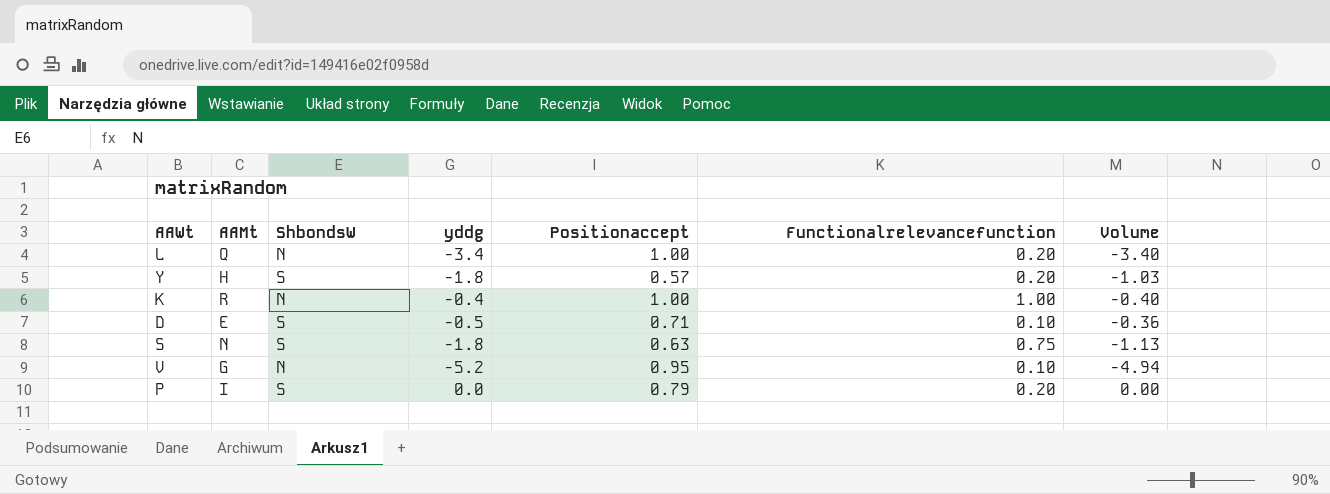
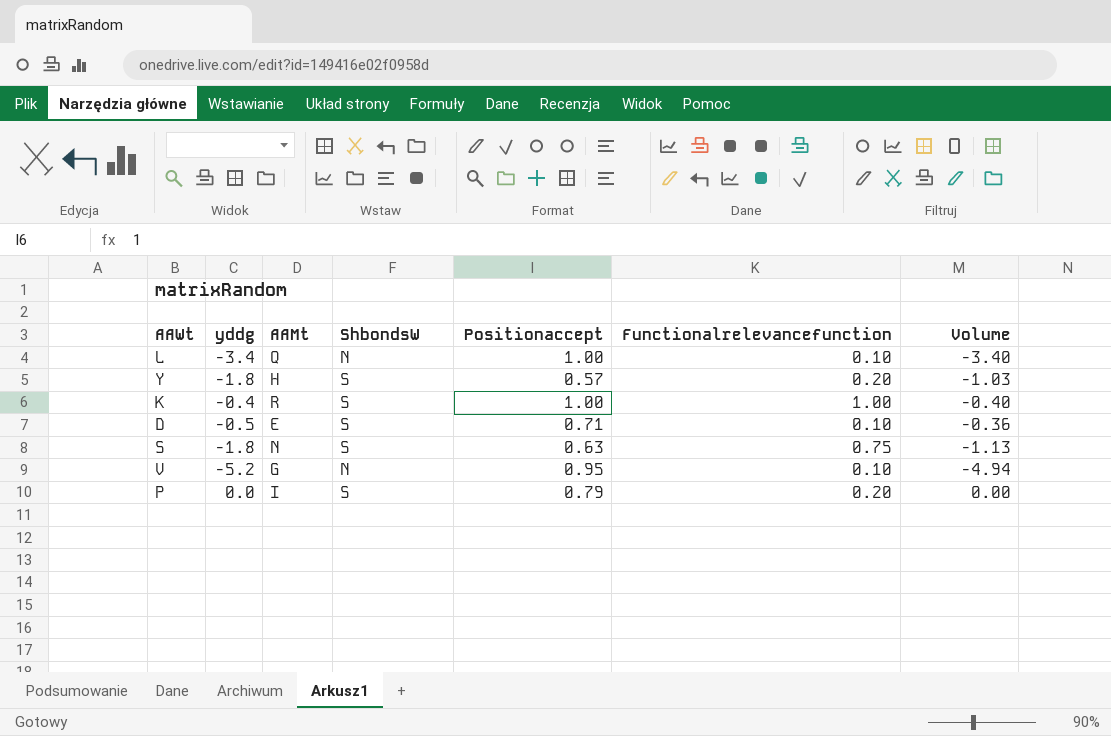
column yddg | position: 4 -> 2
L | Functionalrelevancefunction: 0.20 -> 0.10
K | ShbondsW: N -> S

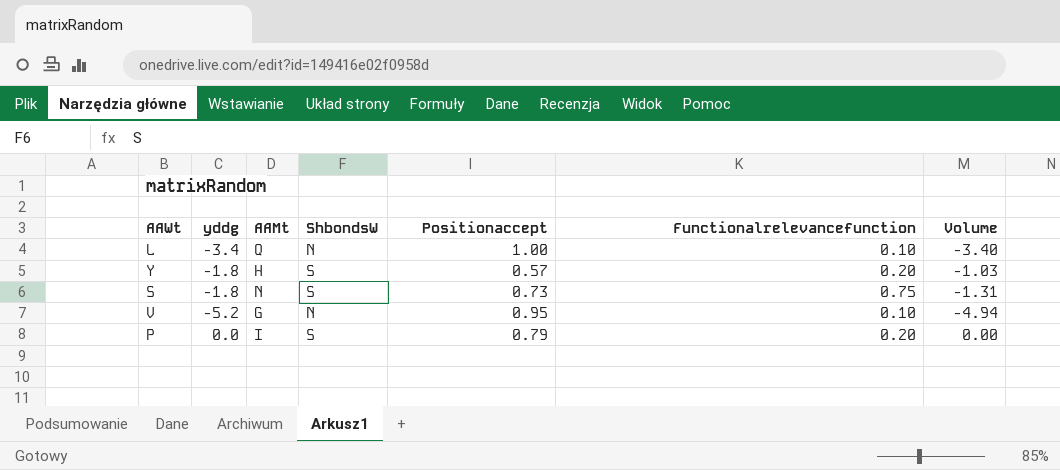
row K: -0.4 | R | S | 1.00 | 1.00 | -0.40 -> none
row D: -0.5 | E | S | 0.71 | 0.10 | -0.36 -> none
S | Positionaccept: 0.63 -> 0.73
S | Volume: -1.13 -> -1.31

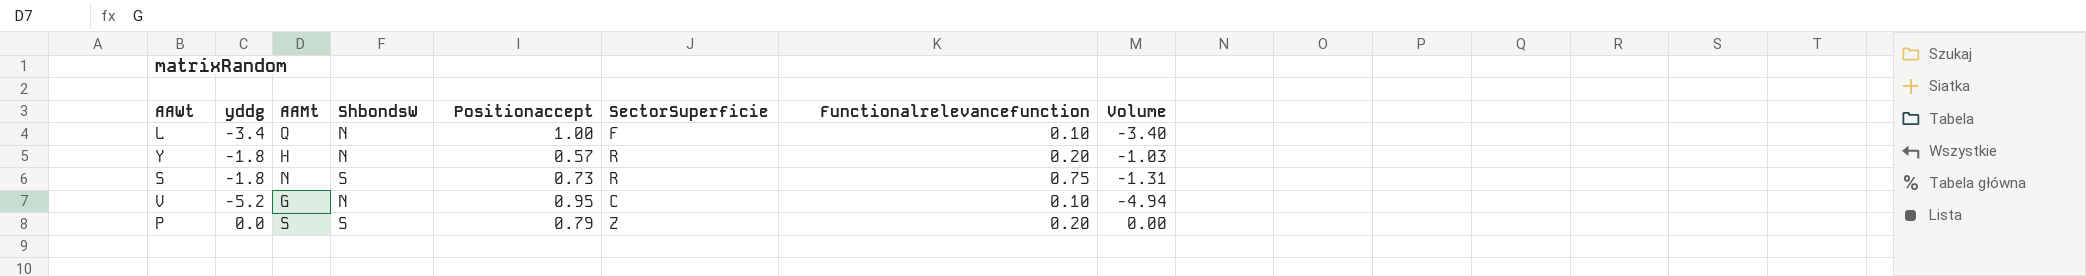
column SectorSuperficie | position: none -> 6
Y | ShbondsW: S -> N
P | AAMt: I -> S

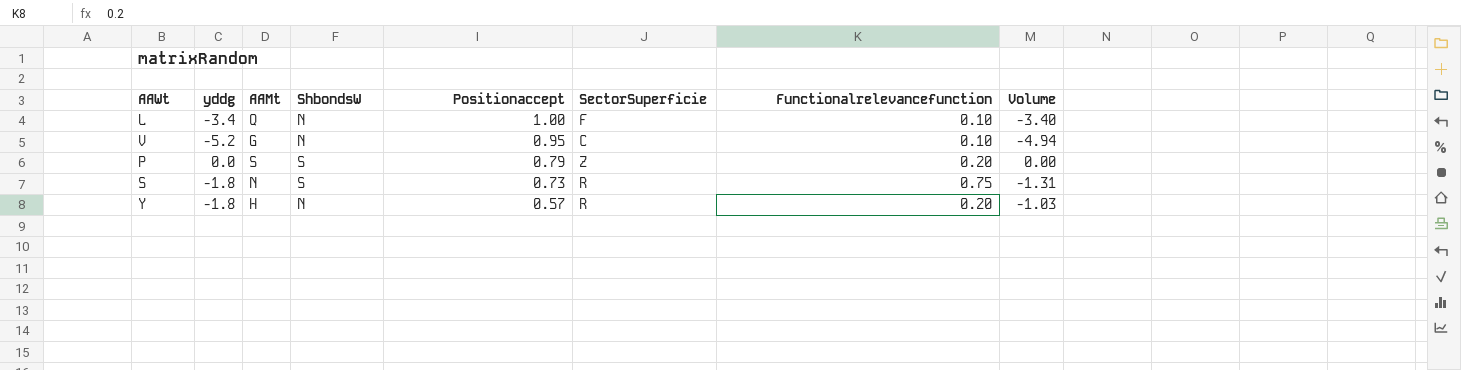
row order: none -> Positionaccept descending

